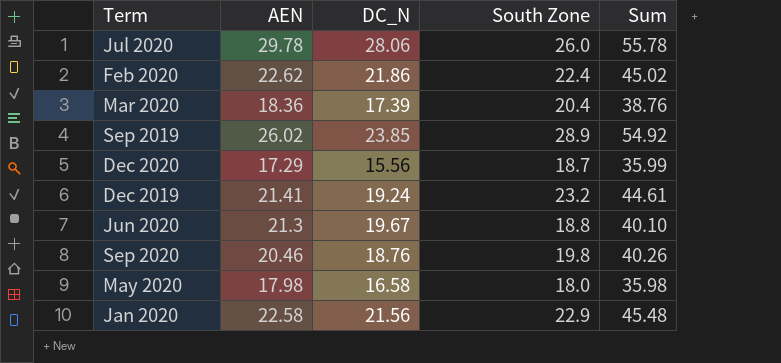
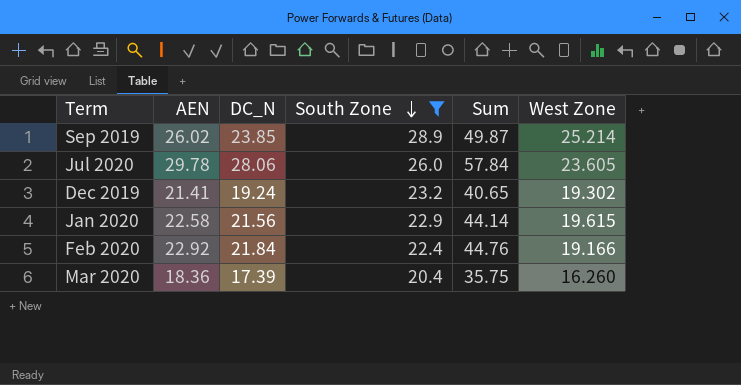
filter: none -> South Zone >= 20.4
row order: none -> South Zone descending
column Sum | formula: [AEN] + [South Zone] -> [AEN] + [DC_N]
column West Zone | position: none -> 6
Feb 2020 | AEN: 22.62 -> 22.92
Feb 2020 | DC_N: 21.86 -> 21.84

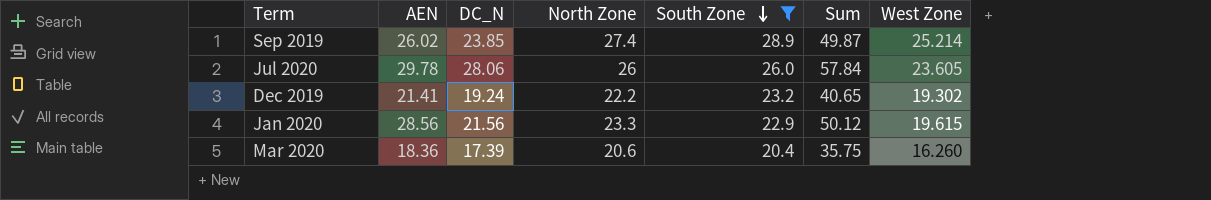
column North Zone | position: none -> 4
row Feb 2020: 22.92 | 21.84 | 22.4 | 44.76 | 19.166 -> none
Jan 2020 | AEN: 22.58 -> 28.56
Jan 2020 | Sum: 44.14 -> 50.12

